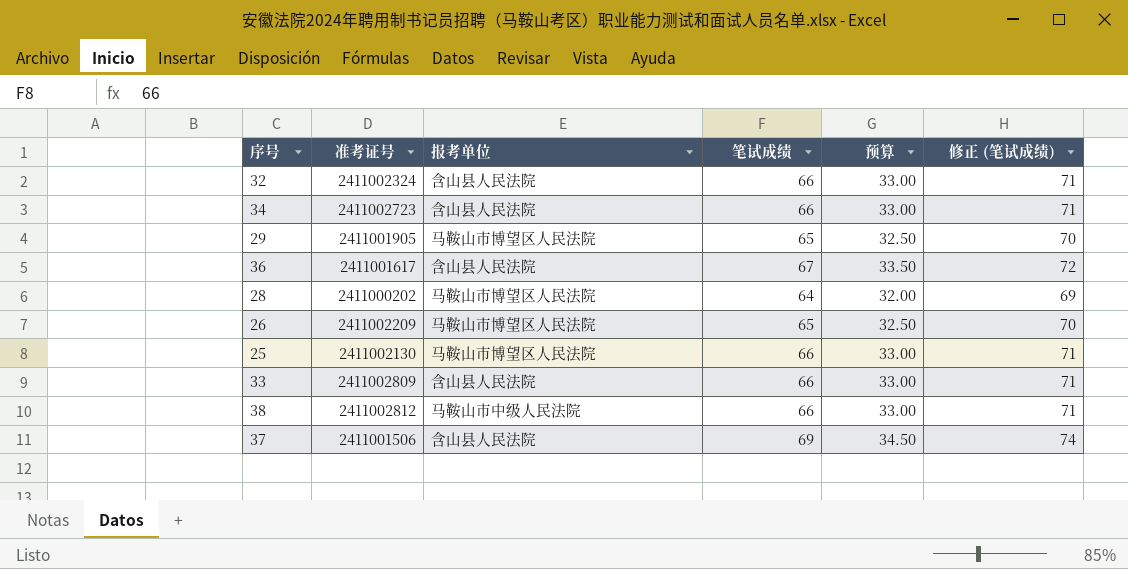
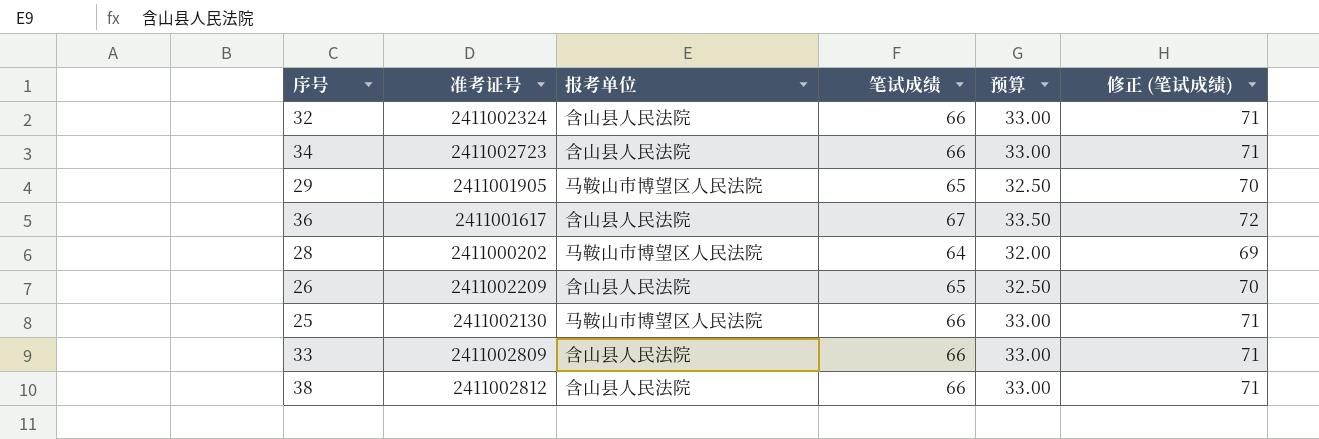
row 37: 2411001506 | 含山县人民法院 | 69 | 34.50 | 74 -> none
26 | 报考单位: 马鞍山市博望区人民法院 -> 含山县人民法院
38 | 报考单位: 马鞍山市中级人民法院 -> 含山县人民法院

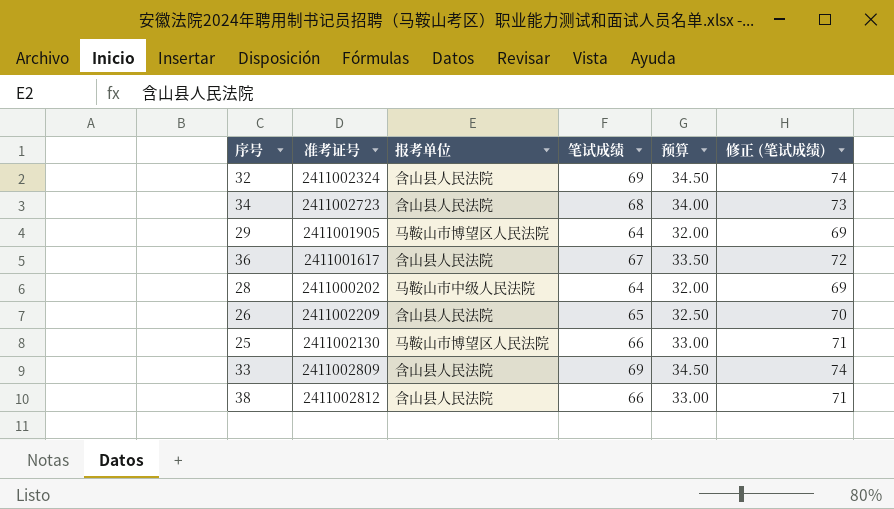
32 | 笔试成绩: 66 -> 69
32 | 预算: 33.00 -> 34.50
32 | 修正 (笔试成绩): 71 -> 74
34 | 笔试成绩: 66 -> 68
34 | 预算: 33.00 -> 34.00
34 | 修正 (笔试成绩): 71 -> 73
29 | 笔试成绩: 65 -> 64
29 | 预算: 32.50 -> 32.00
29 | 修正 (笔试成绩): 70 -> 69
28 | 报考单位: 马鞍山市博望区人民法院 -> 马鞍山市中级人民法院
33 | 笔试成绩: 66 -> 69
33 | 预算: 33.00 -> 34.50
33 | 修正 (笔试成绩): 71 -> 74

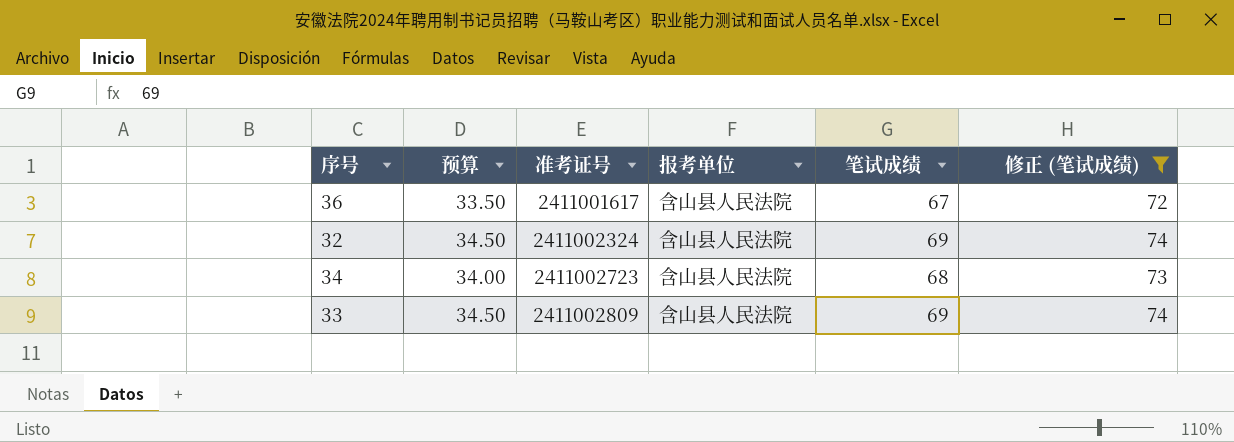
filter: none -> 修正 (笔试成绩) >= 72
row order: none -> 准考证号 ascending
column 预算 | position: 5 -> 2

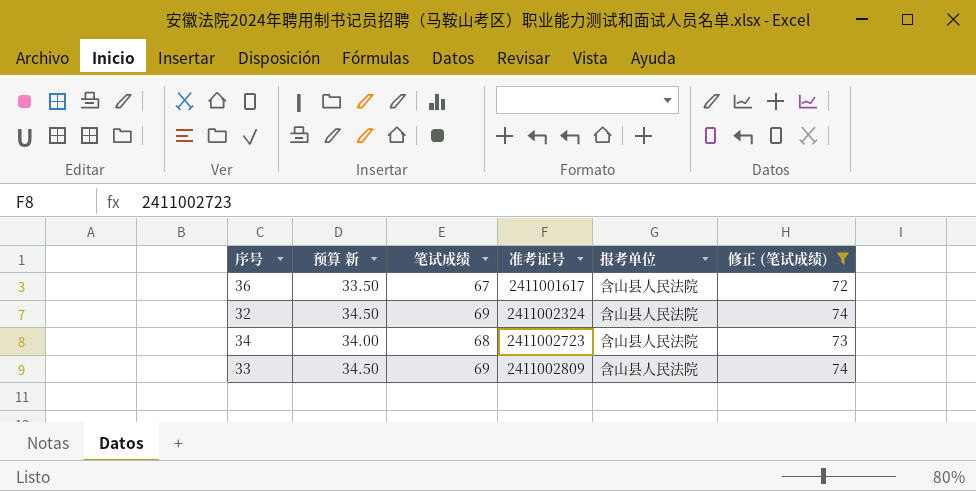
column name: 预算 -> 预算 新
column 笔试成绩 | position: 5 -> 3

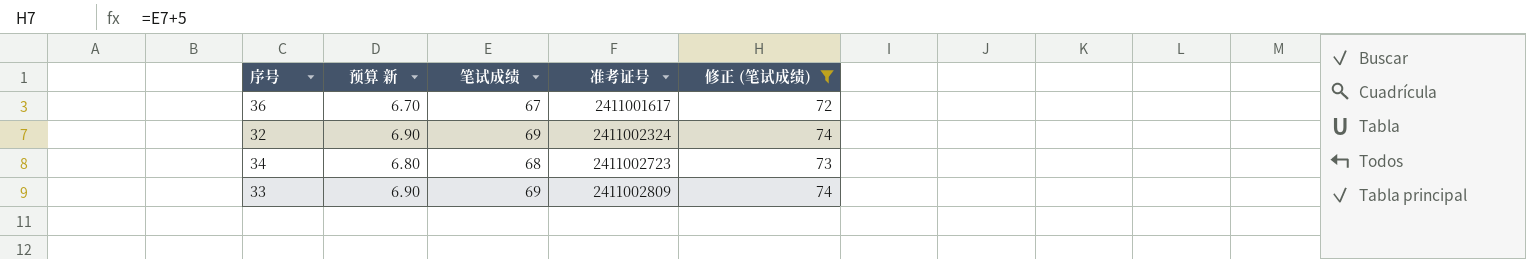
column 报考单位 | position: 5 -> none
column 预算 新 | formula: [笔试成绩] * 0.5 -> [笔试成绩] * 0.1

